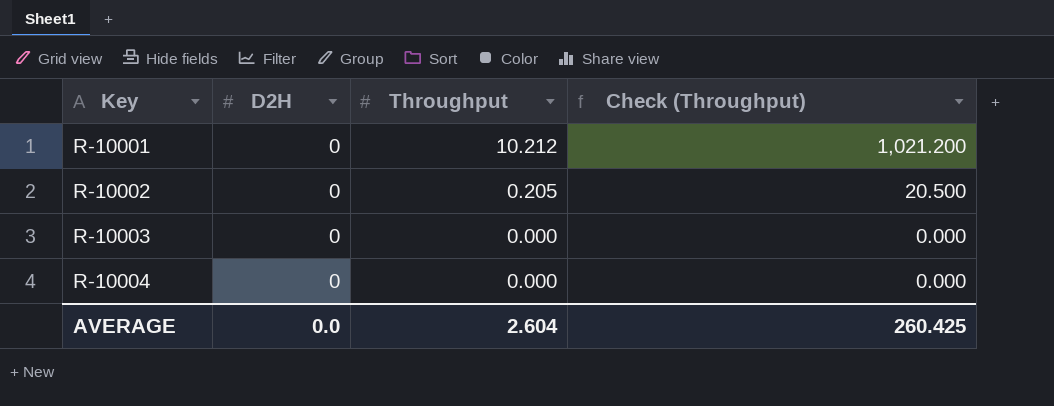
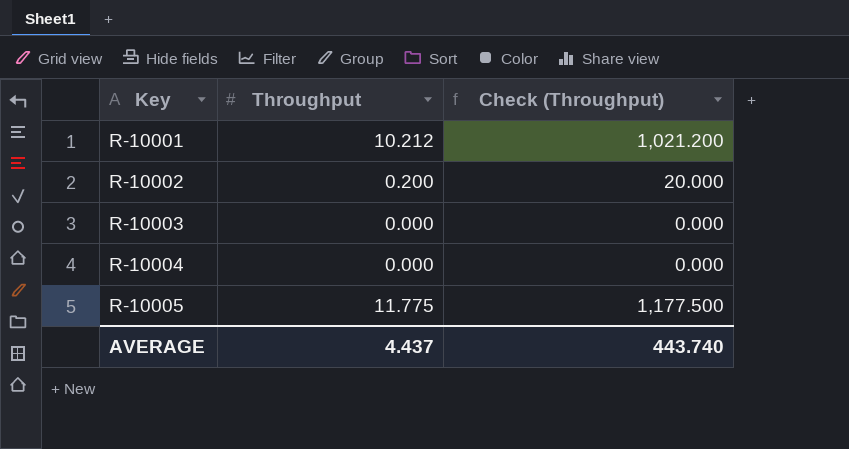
column D2H | position: 2 -> none
R-10002 | Throughput: 0.205 -> 0.200
R-10002 | Check (Throughput): 20.500 -> 20.000
row R-10005: none -> 11.775 | 1,177.500
AVERAGE | Throughput: 2.604 -> 4.437
AVERAGE | Check (Throughput): 260.425 -> 443.740

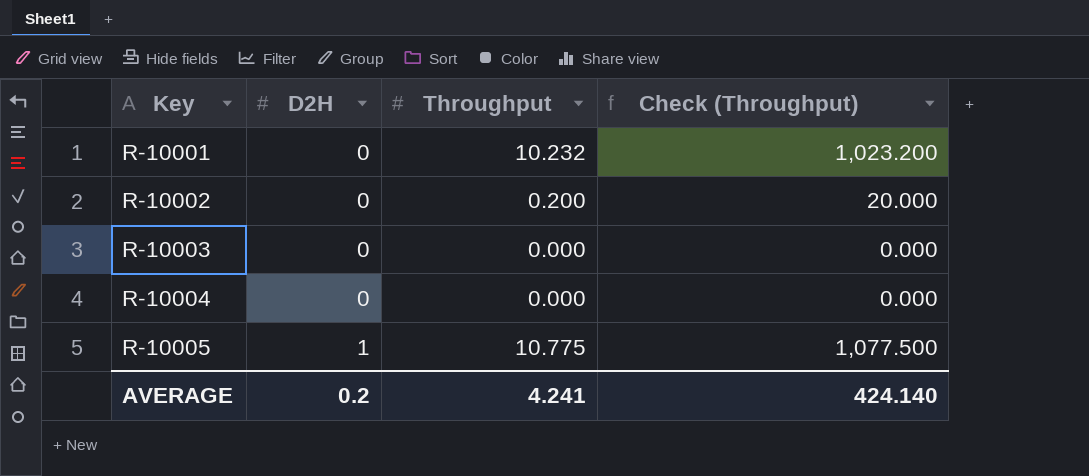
column D2H | position: none -> 2
R-10001 | Throughput: 10.212 -> 10.232
R-10001 | Check (Throughput): 1,021.200 -> 1,023.200
R-10005 | Throughput: 11.775 -> 10.775
R-10005 | Check (Throughput): 1,177.500 -> 1,077.500
AVERAGE | Throughput: 4.437 -> 4.241
AVERAGE | Check (Throughput): 443.740 -> 424.140

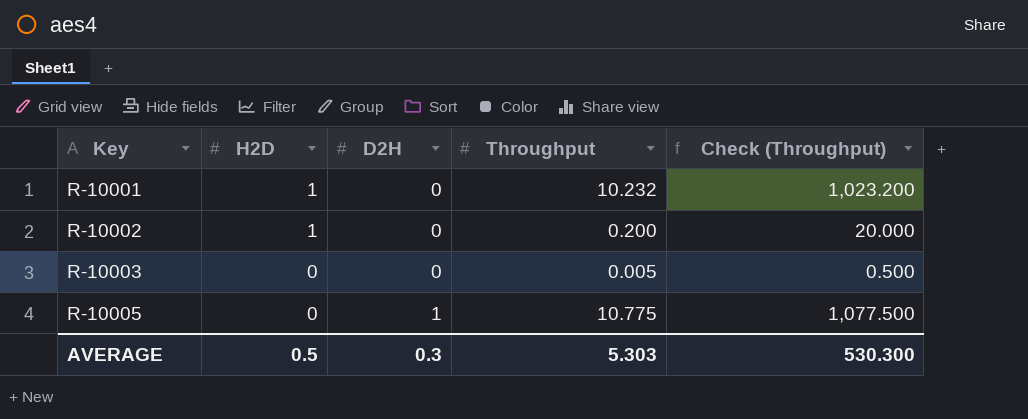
column H2D | position: none -> 2
row R-10004: 0 | 0.000 | 0.000 -> none
R-10003 | Throughput: 0.000 -> 0.005
R-10003 | Check (Throughput): 0.000 -> 0.500
AVERAGE | D2H: 0.2 -> 0.3
AVERAGE | Throughput: 4.241 -> 5.303
AVERAGE | Check (Throughput): 424.140 -> 530.300

